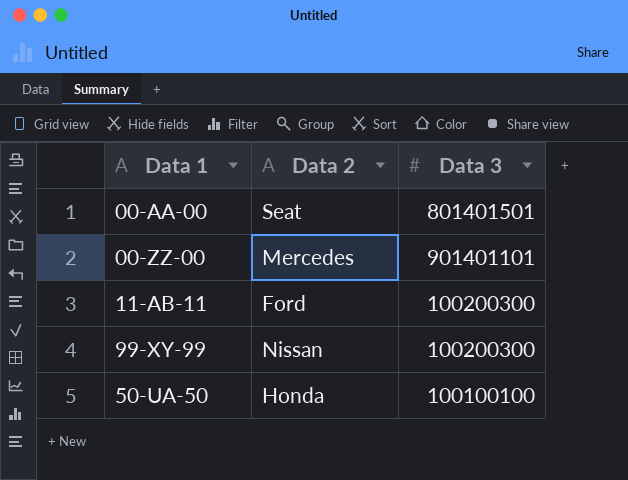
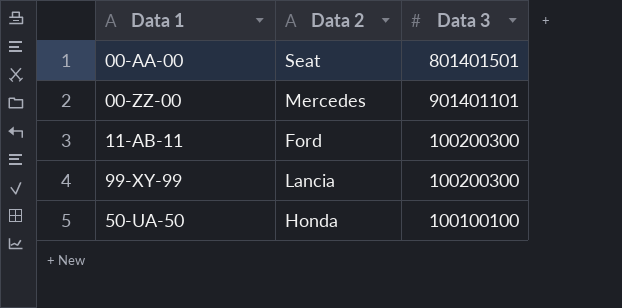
99-XY-99 | Data 2: Nissan -> Lancia

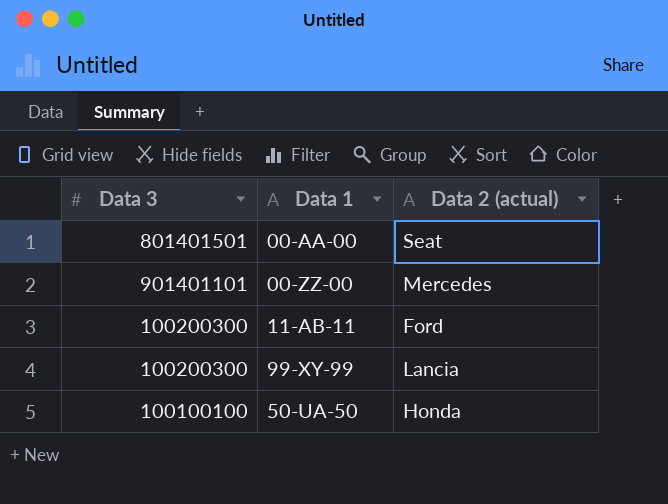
column Data 3 | position: 3 -> 1
column name: Data 2 -> Data 2 (actual)

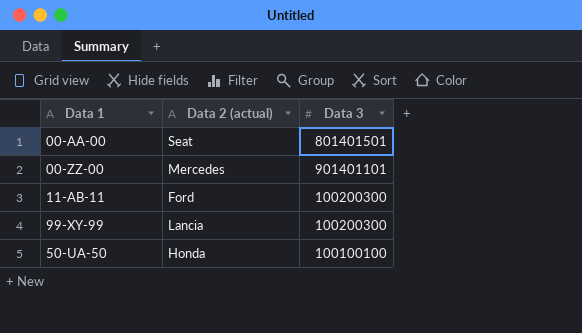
column Data 3 | position: 1 -> 3

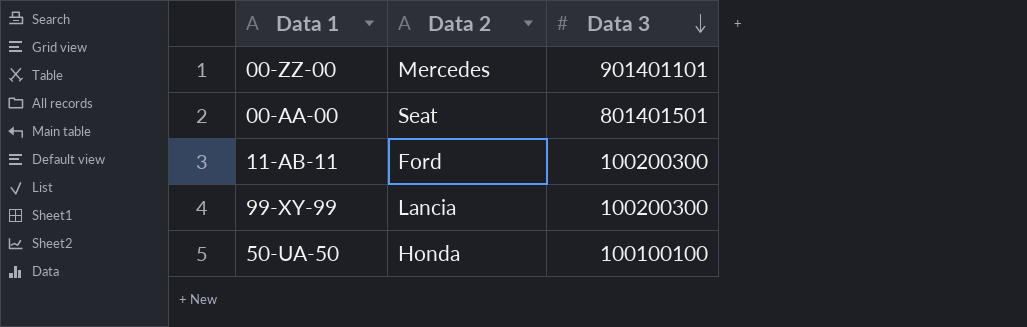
row order: none -> Data 3 descending
column name: Data 2 (actual) -> Data 2

